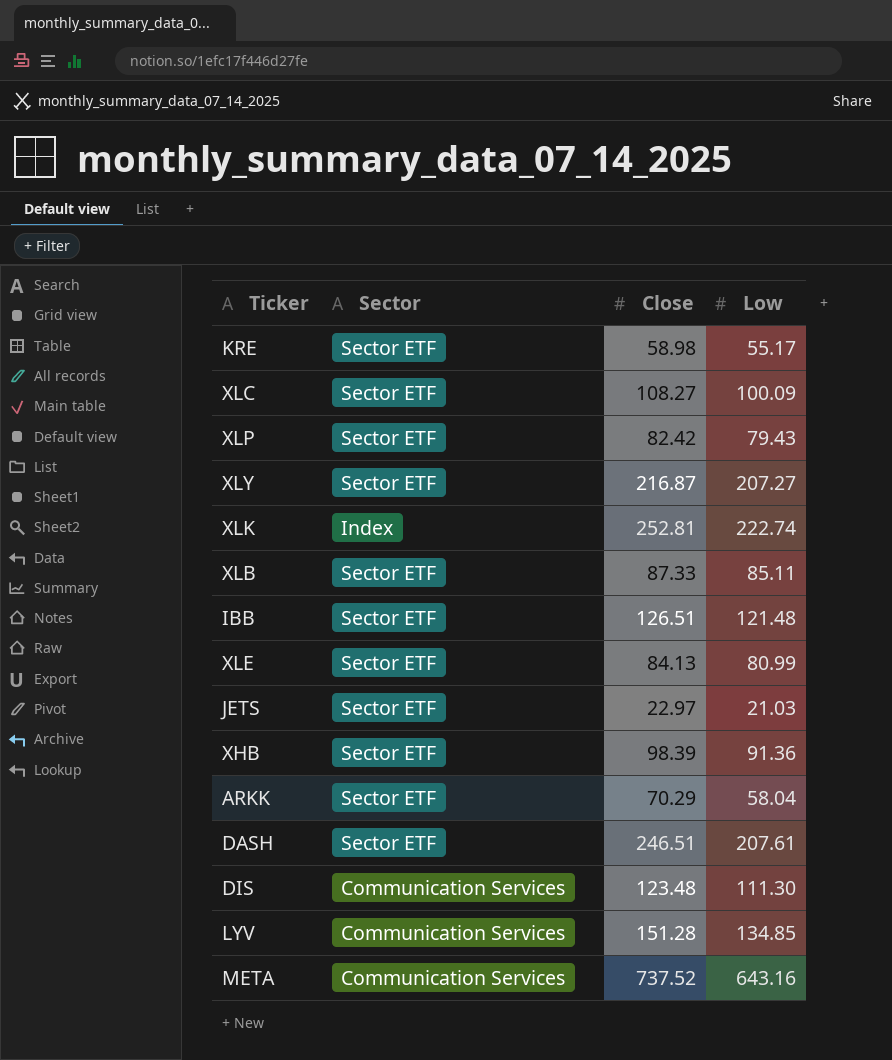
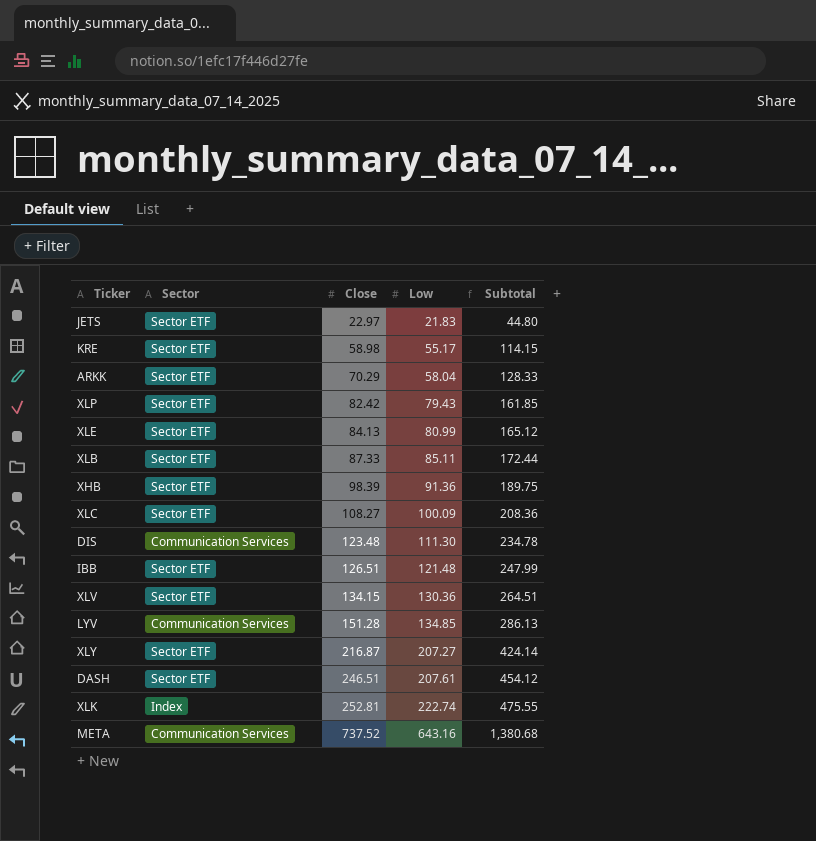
row order: none -> Close ascending
column Subtotal | formula: none -> [Close] + [Low]
JETS | Low: 21.03 -> 21.83
row XLV: none -> Sector ETF | 134.15 | 130.36 | 264.51

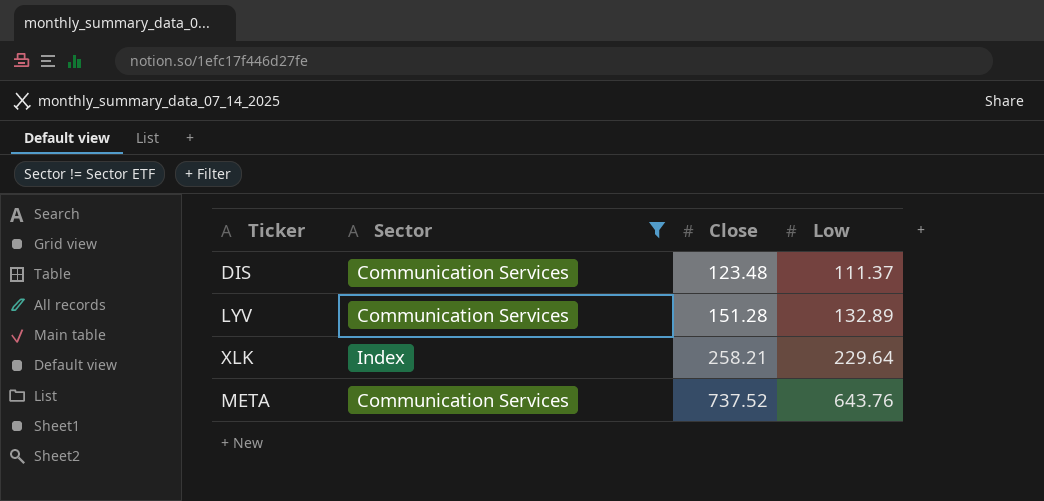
filter: none -> Sector != Sector ETF
column Subtotal | formula: [Close] + [Low] -> none
DIS | Low: 111.30 -> 111.37
LYV | Low: 134.85 -> 132.89
XLK | Close: 252.81 -> 258.21
XLK | Low: 222.74 -> 229.64
META | Low: 643.16 -> 643.76

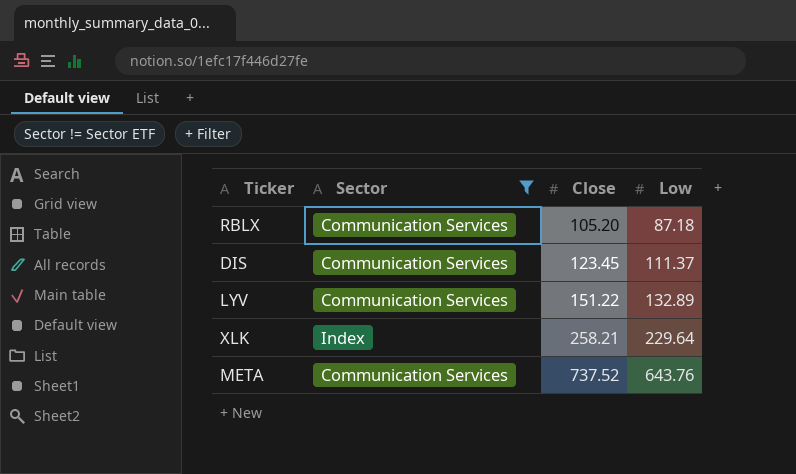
row RBLX: none -> Communication Services | 105.20 | 87.18
DIS | Close: 123.48 -> 123.45
LYV | Close: 151.28 -> 151.22

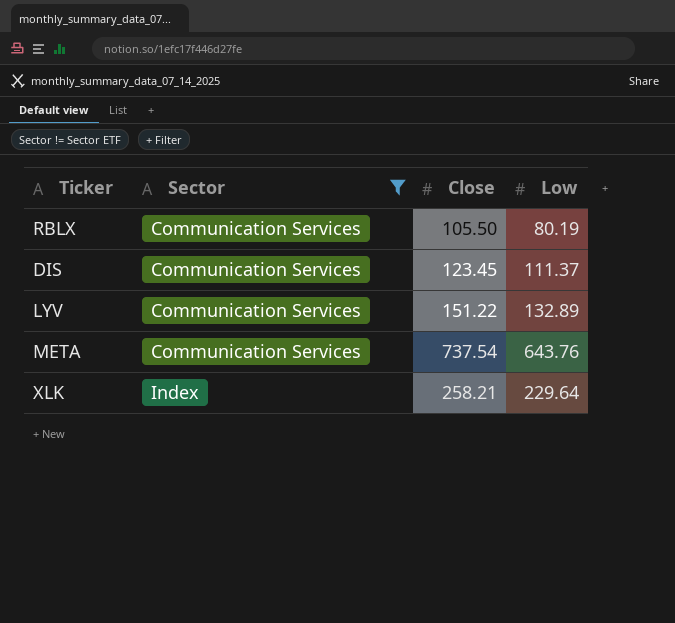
row order: Close ascending -> Sector ascending
RBLX | Close: 105.20 -> 105.50
RBLX | Low: 87.18 -> 80.19
META | Close: 737.52 -> 737.54

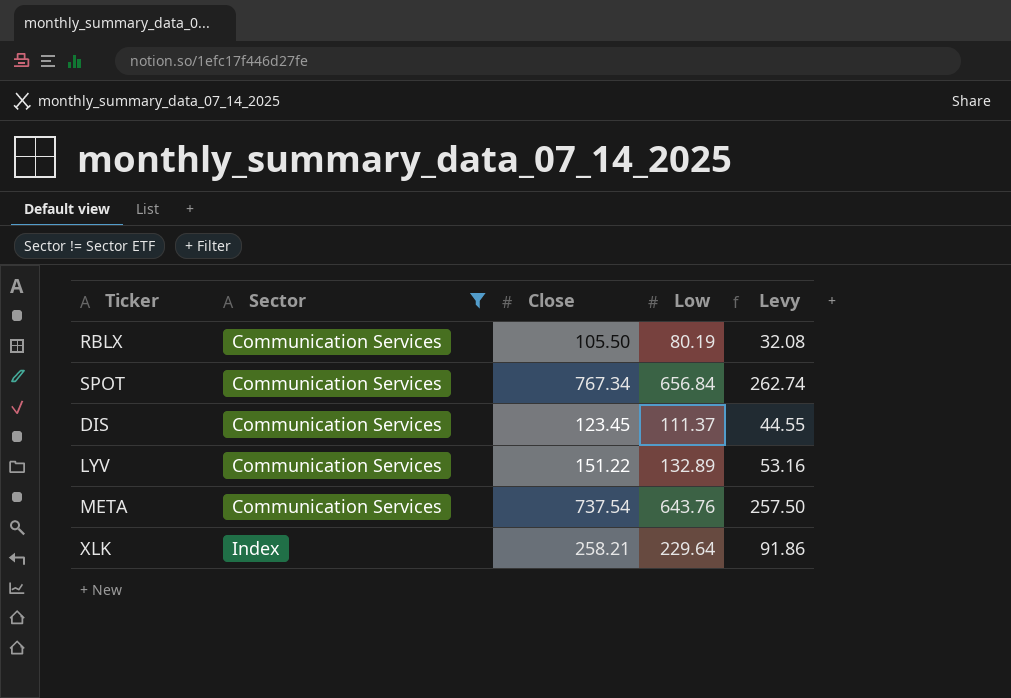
column Levy | formula: none -> [Low] * 0.4
row SPOT: none -> Communication Services | 767.34 | 656.84 | 262.74

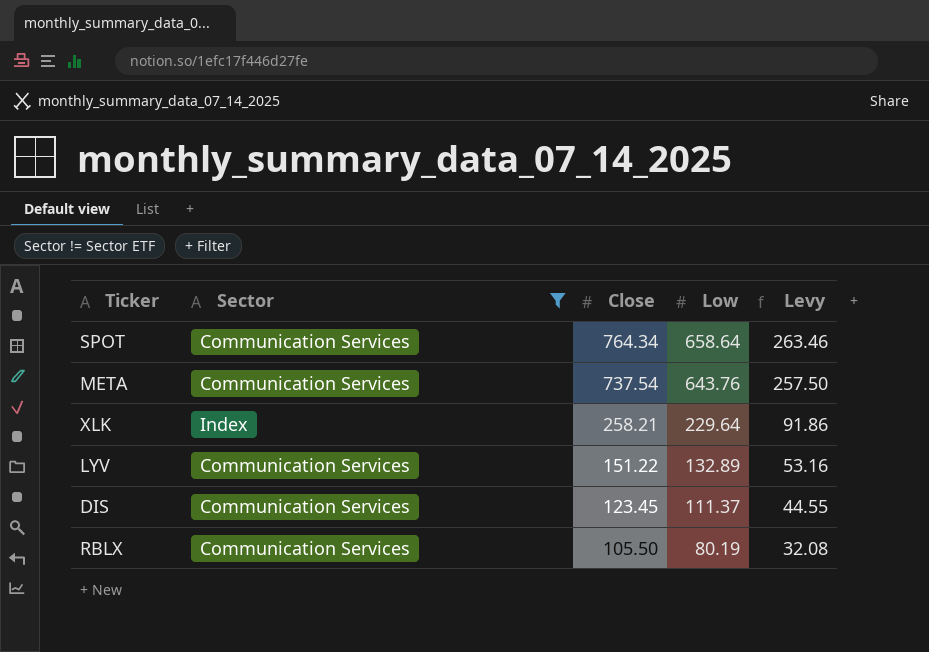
row order: Sector ascending -> Close descending
SPOT | Close: 767.34 -> 764.34
SPOT | Low: 656.84 -> 658.64
SPOT | Levy: 262.74 -> 263.46

